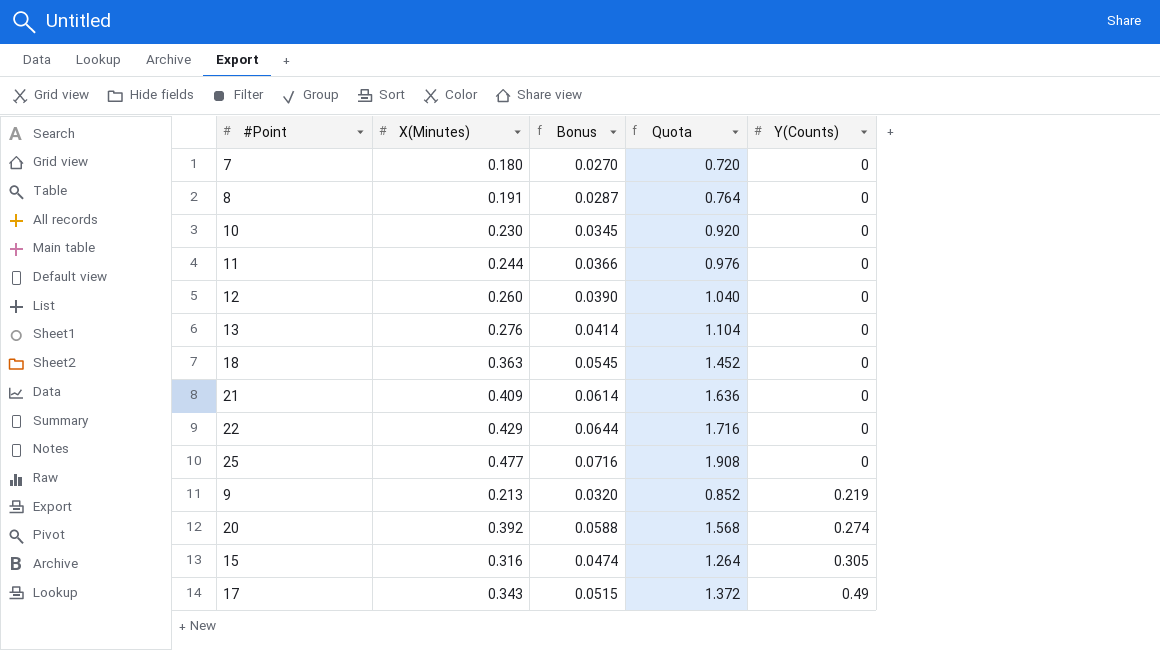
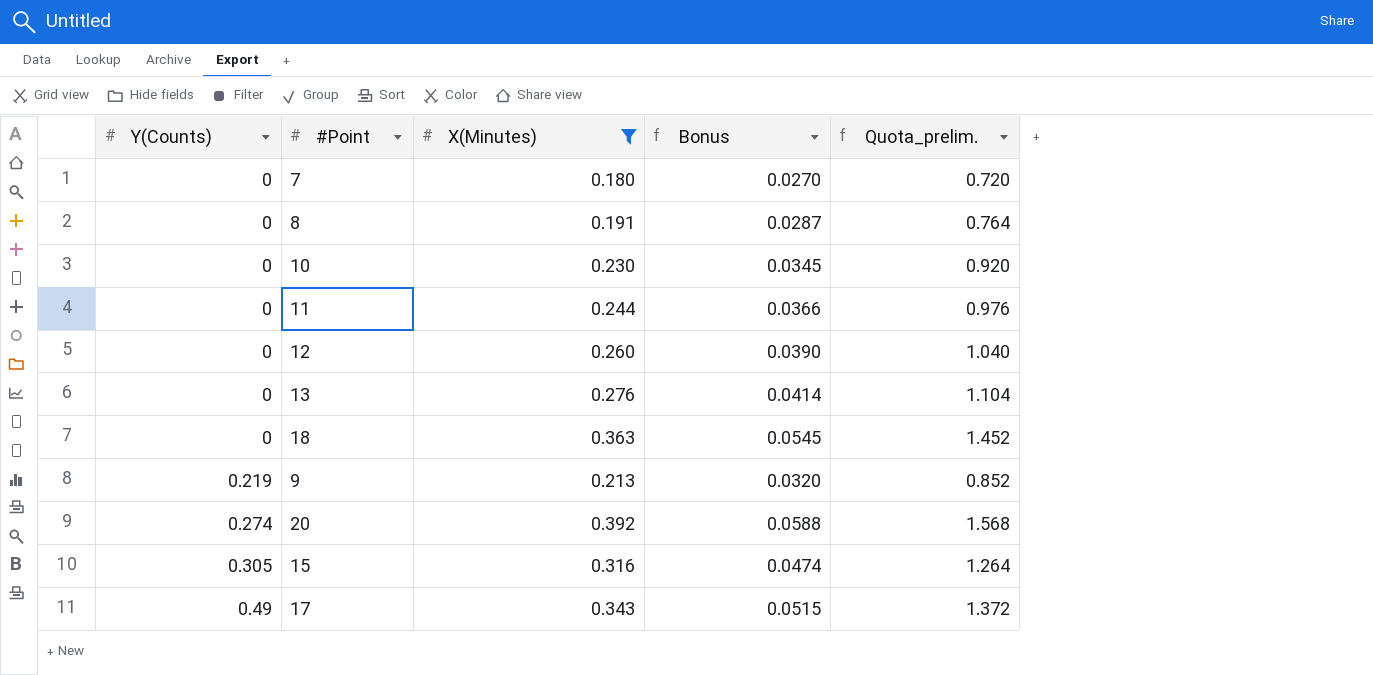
filter: none -> X(Minutes) <= 0.392
column Y(Counts) | position: 5 -> 1
column name: Quota -> Quota_prelim.

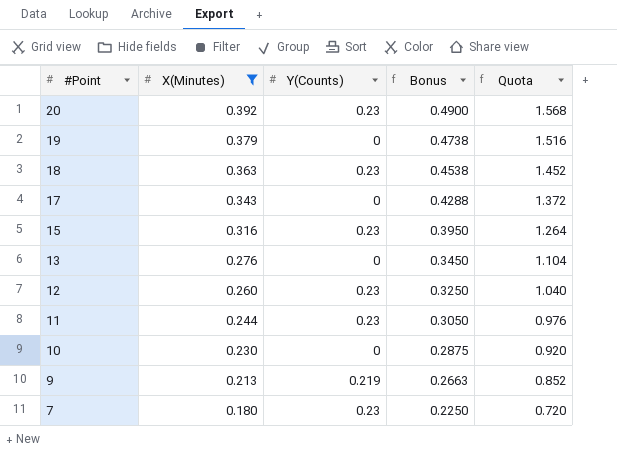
row order: Y(Counts) ascending -> #Point descending
column Y(Counts) | position: 1 -> 3
column Bonus | formula: [X(Minutes)] * 0.15 -> [X(Minutes)] * 1.25
column name: Quota_prelim. -> Quota
row 8: 0 | 0.191 | 0.0287 | 0.764 -> none
20 | Y(Counts): 0.274 -> 0.23
row 19: none -> 0.379 | 0 | 0.4738 | 1.516
18 | Y(Counts): 0 -> 0.23
17 | Y(Counts): 0.49 -> 0
15 | Y(Counts): 0.305 -> 0.23
12 | Y(Counts): 0 -> 0.23
11 | Y(Counts): 0 -> 0.23
7 | Y(Counts): 0 -> 0.23

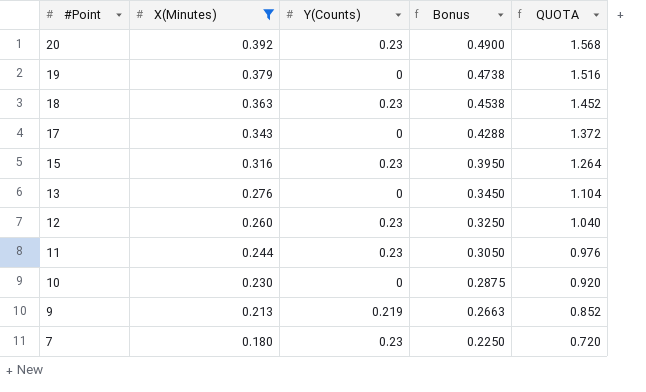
column name: Quota -> QUOTA

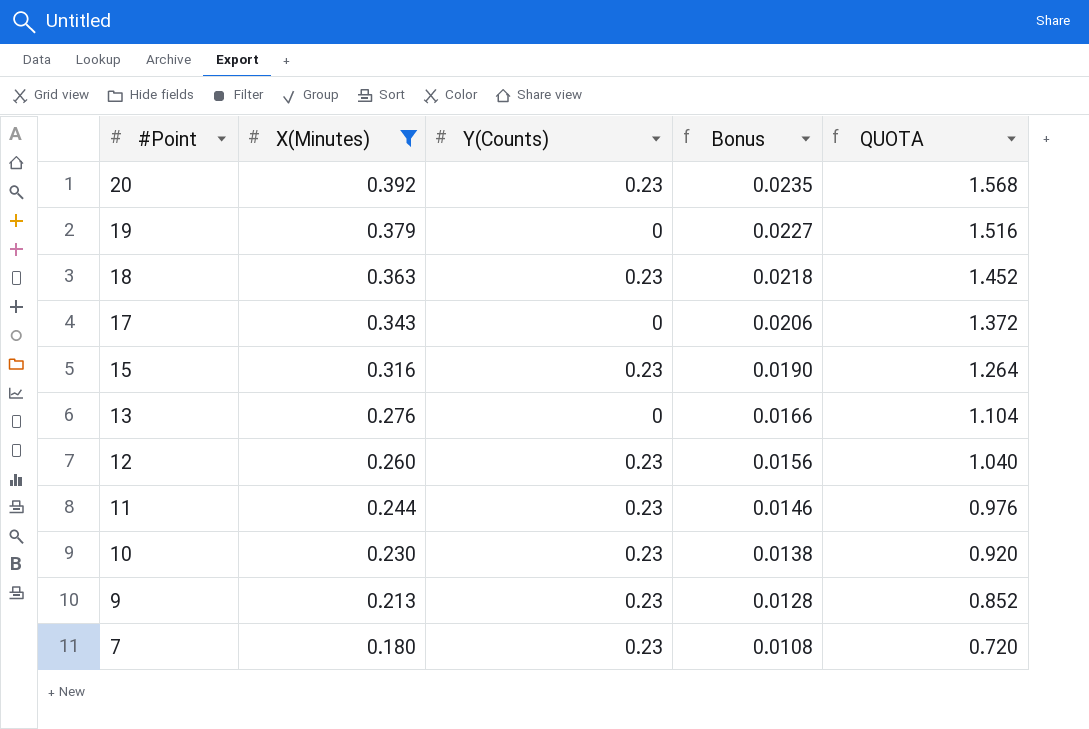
column Bonus | formula: [X(Minutes)] * 1.25 -> [X(Minutes)] * 0.06
10 | Y(Counts): 0 -> 0.23
9 | Y(Counts): 0.219 -> 0.23

